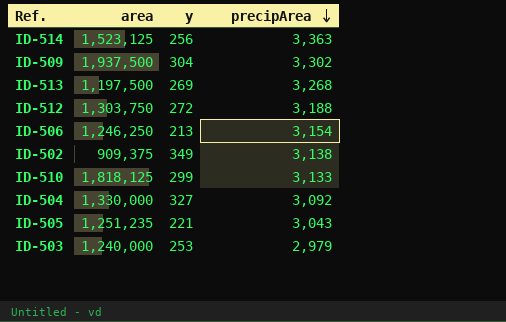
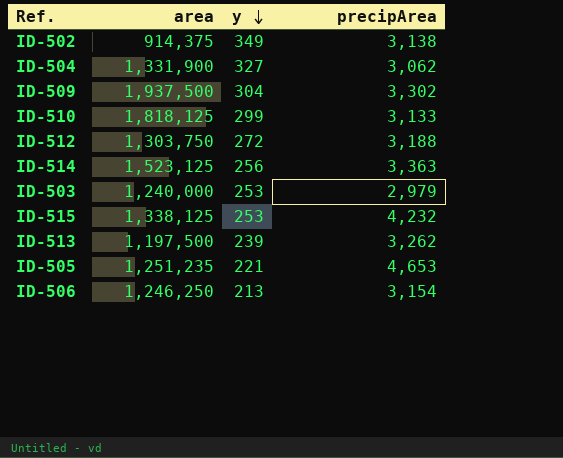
row order: precipArea descending -> y descending
ID-502 | area: 909,375 -> 914,375
ID-504 | area: 1,330,000 -> 1,331,900
ID-504 | precipArea: 3,092 -> 3,062
row ID-515: none -> 1,338,125 | 253 | 4,232
ID-513 | y: 269 -> 239
ID-513 | precipArea: 3,268 -> 3,262
ID-505 | precipArea: 3,043 -> 4,653

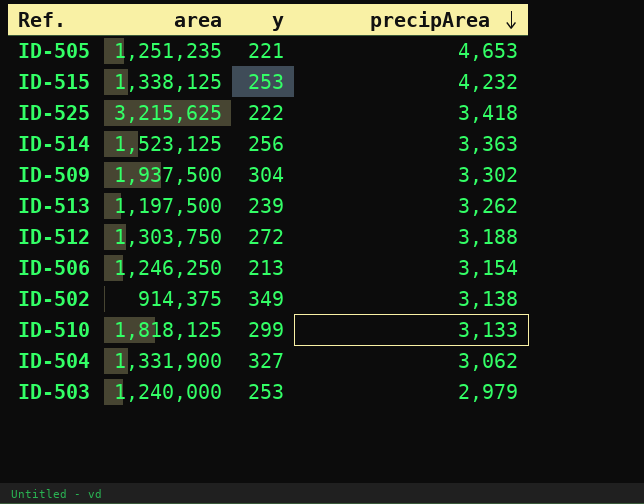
row order: y descending -> precipArea descending
row ID-525: none -> 3,215,625 | 222 | 3,418

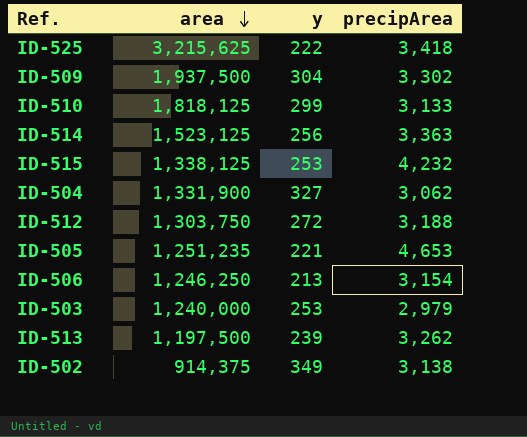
row order: precipArea descending -> area descending

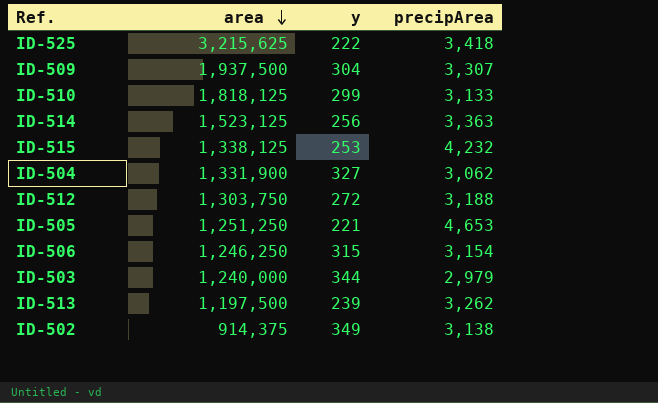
ID-509 | precipArea: 3,302 -> 3,307
ID-505 | area: 1,251,235 -> 1,251,250
ID-506 | y: 213 -> 315
ID-503 | y: 253 -> 344

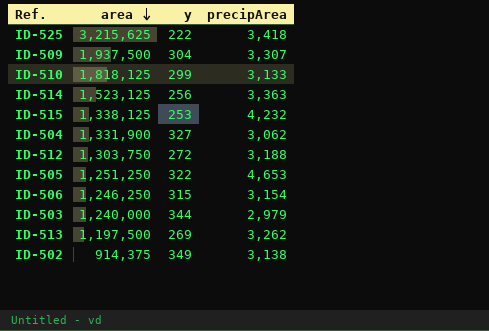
ID-505 | y: 221 -> 322
ID-513 | y: 239 -> 269

